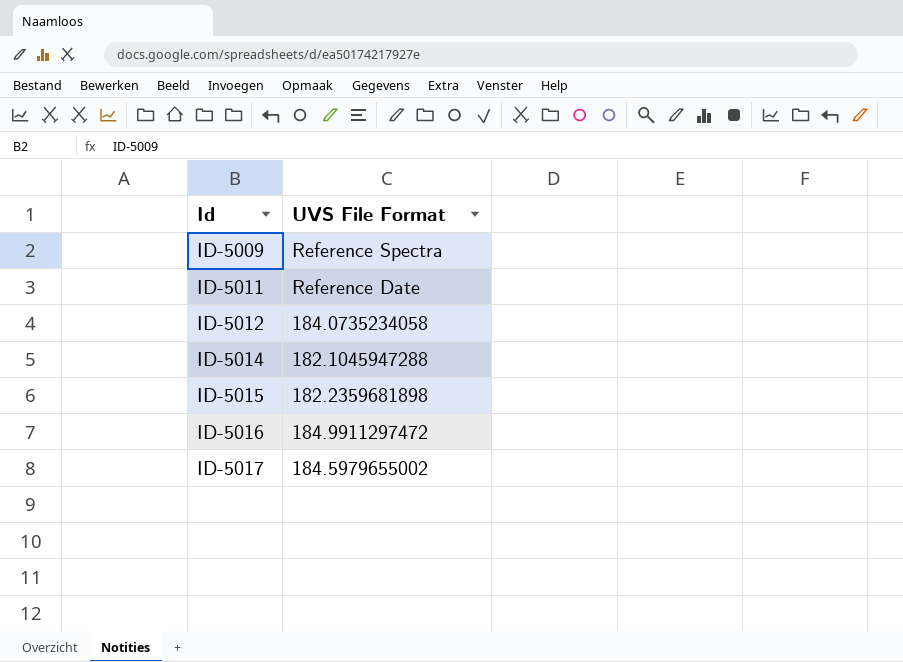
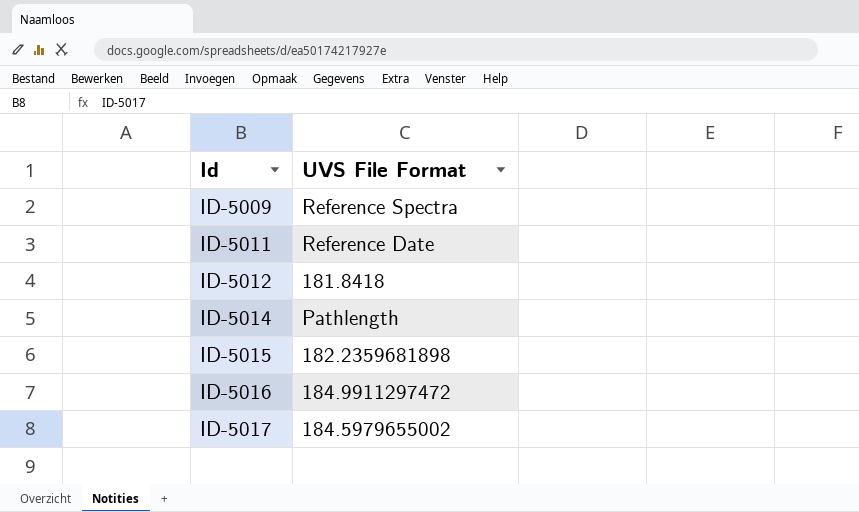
ID-5012 | UVS File Format: 184.0735234058 -> 181.8418
ID-5014 | UVS File Format: 182.1045947288 -> Pathlength

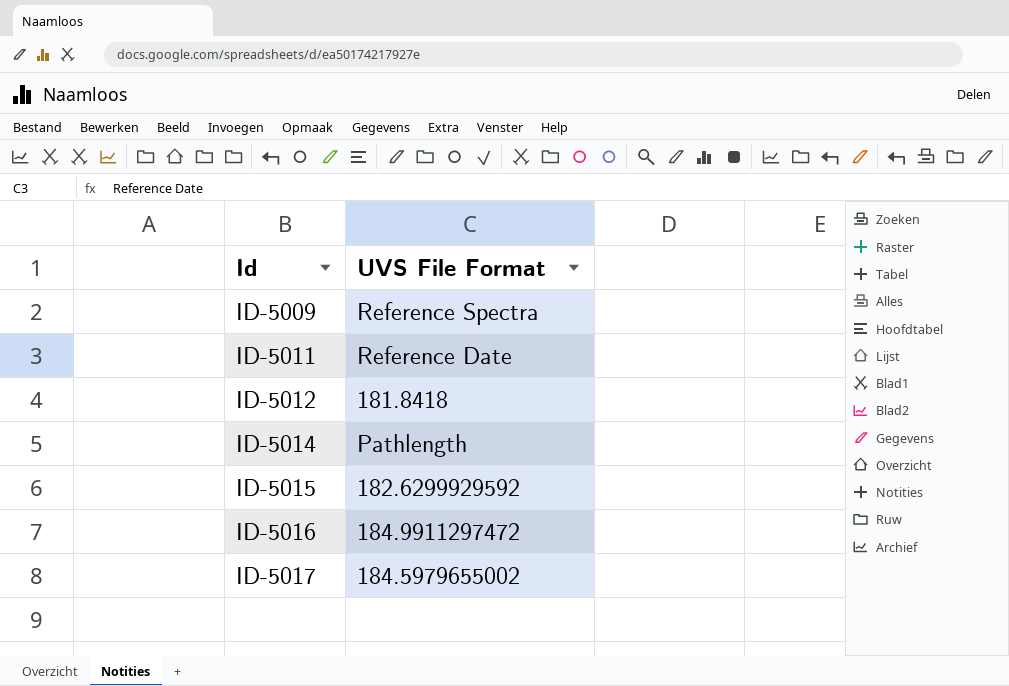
ID-5015 | UVS File Format: 182.2359681898 -> 182.6299929592

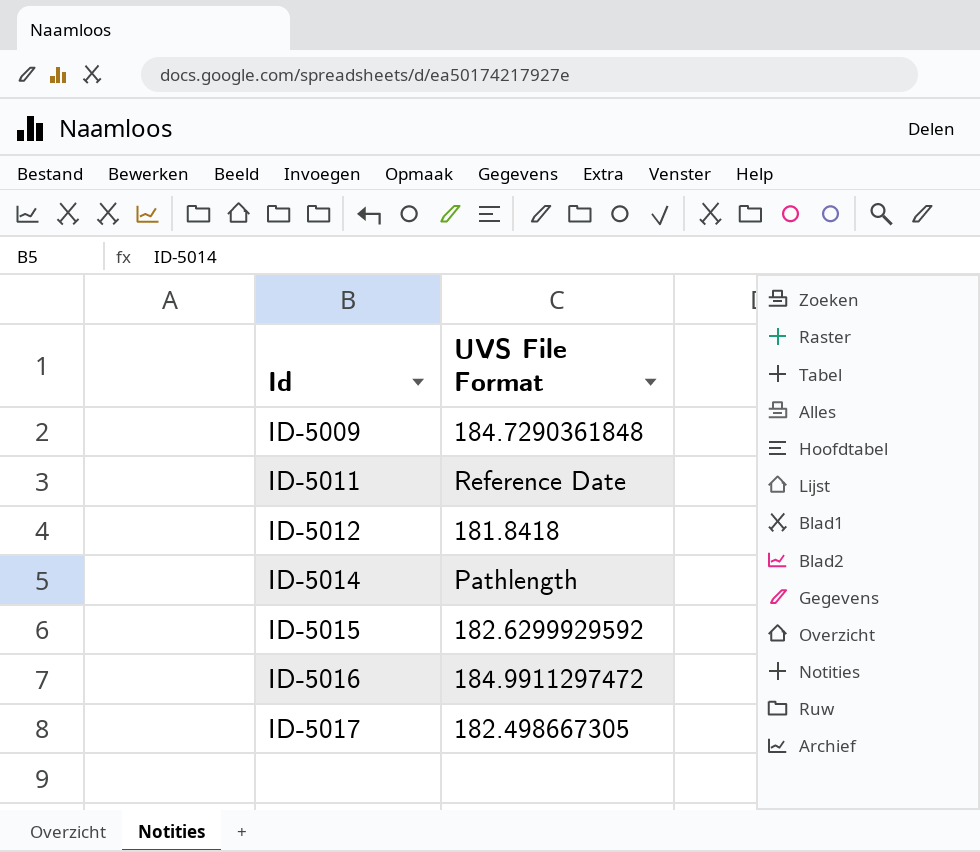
ID-5009 | UVS File Format: Reference Spectra -> 184.7290361848
ID-5017 | UVS File Format: 184.5979655002 -> 182.498667305

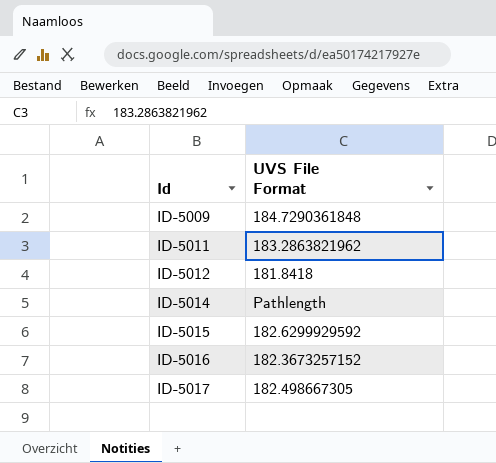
ID-5011 | UVS File Format: Reference Date -> 183.2863821962
ID-5016 | UVS File Format: 184.9911297472 -> 182.3673257152

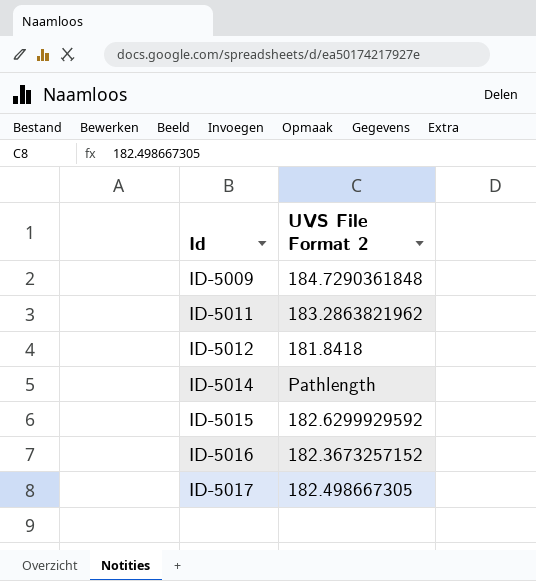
column name: UVS File Format -> UVS File Format 2

